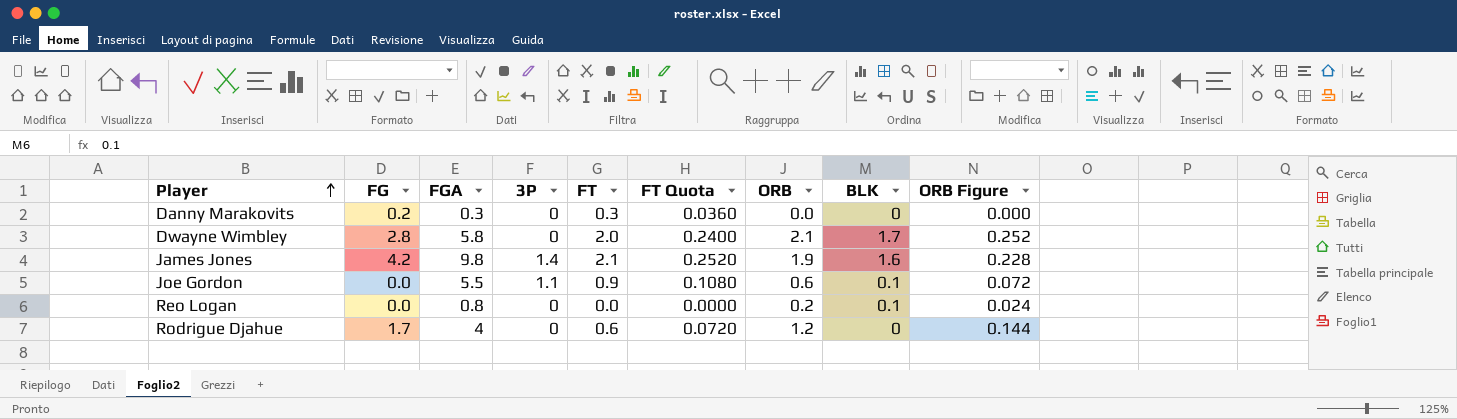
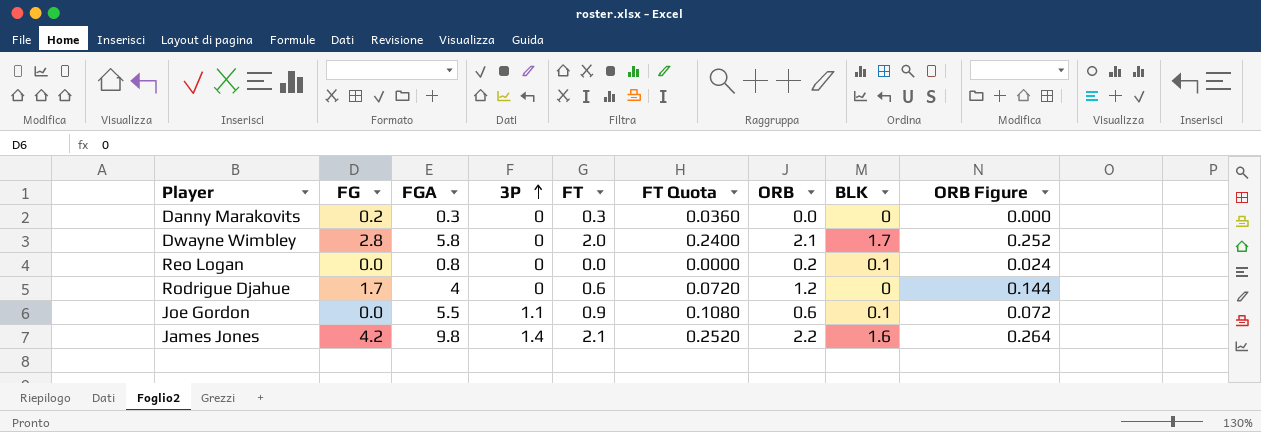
row order: Player ascending -> 3P ascending
James Jones | ORB: 1.9 -> 2.2
James Jones | ORB Figure: 0.228 -> 0.264

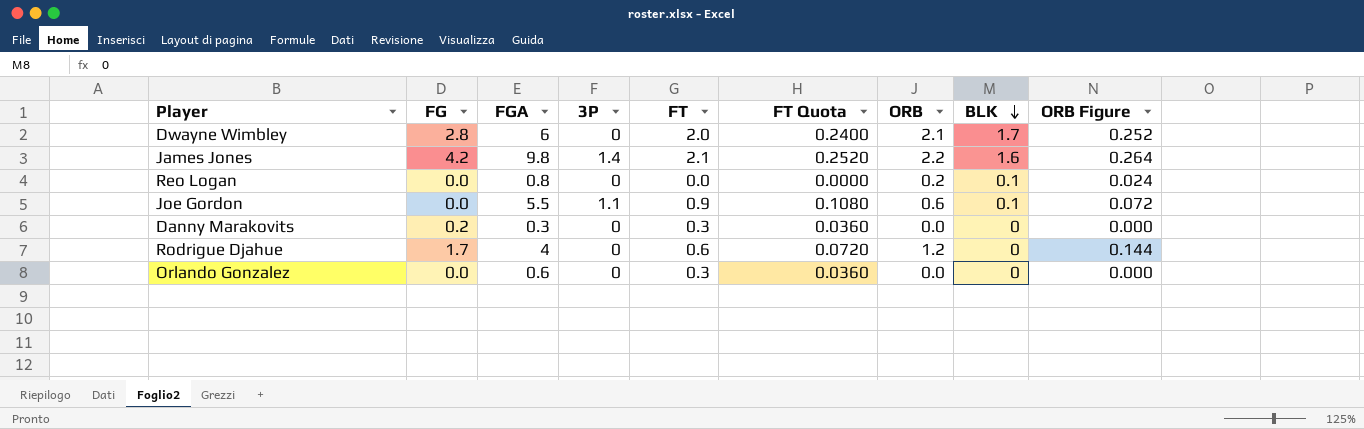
row order: 3P ascending -> BLK descending
Dwayne Wimbley | FGA: 5.8 -> 6
row Orlando Gonzalez: none -> 0.0 | 0.6 | 0 | 0.3 | 0.0360 | 0.0 | 0 | 0.000

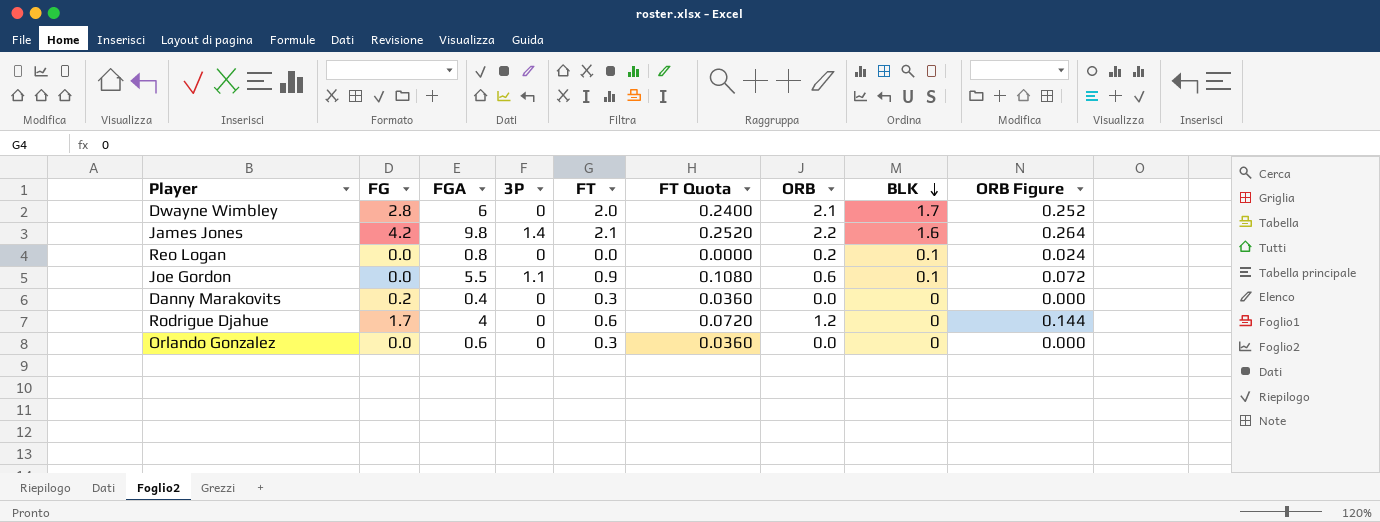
Danny Marakovits | FGA: 0.3 -> 0.4

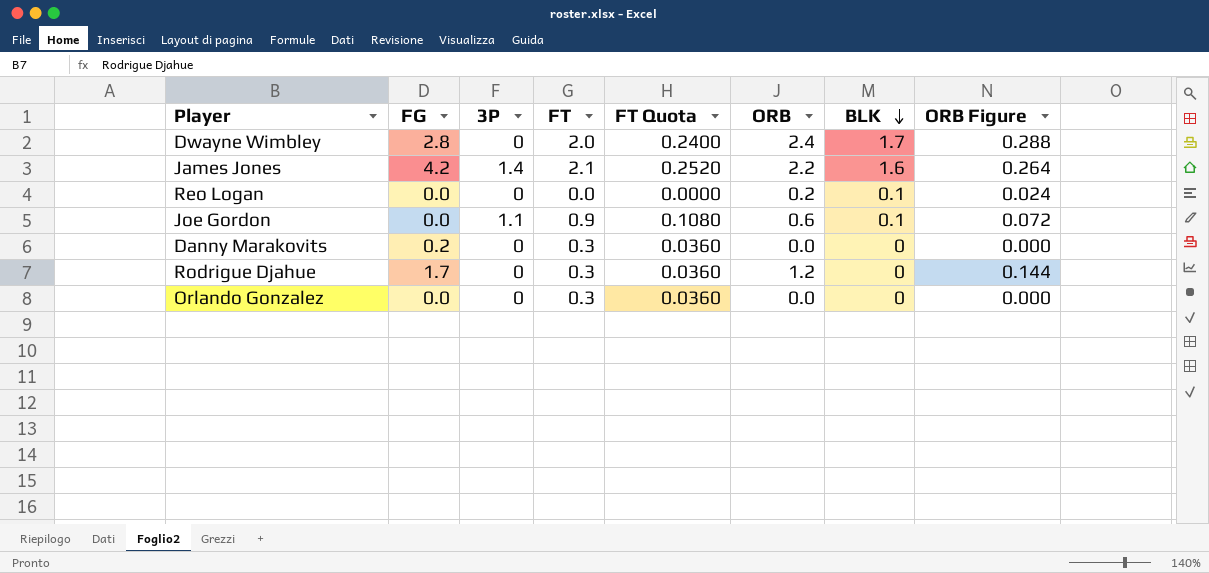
column FGA | position: 3 -> none
Dwayne Wimbley | ORB: 2.1 -> 2.4
Dwayne Wimbley | ORB Figure: 0.252 -> 0.288
Rodrigue Djahue | FT: 0.6 -> 0.3
Rodrigue Djahue | FT Quota: 0.0720 -> 0.0360

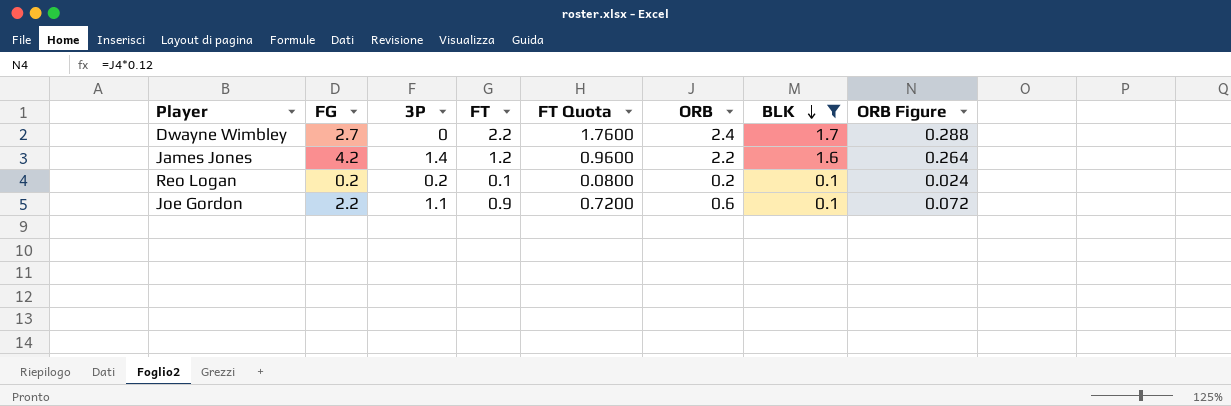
filter: none -> BLK != 0
column FT Quota | formula: [FT] * 0.12 -> [FT] * 0.8
Dwayne Wimbley | FG: 2.8 -> 2.7
Dwayne Wimbley | FT: 2.0 -> 2.2
James Jones | FT: 2.1 -> 1.2
Reo Logan | FG: 0.0 -> 0.2
Reo Logan | 3P: 0 -> 0.2
Reo Logan | FT: 0.0 -> 0.1
Joe Gordon | FG: 0.0 -> 2.2

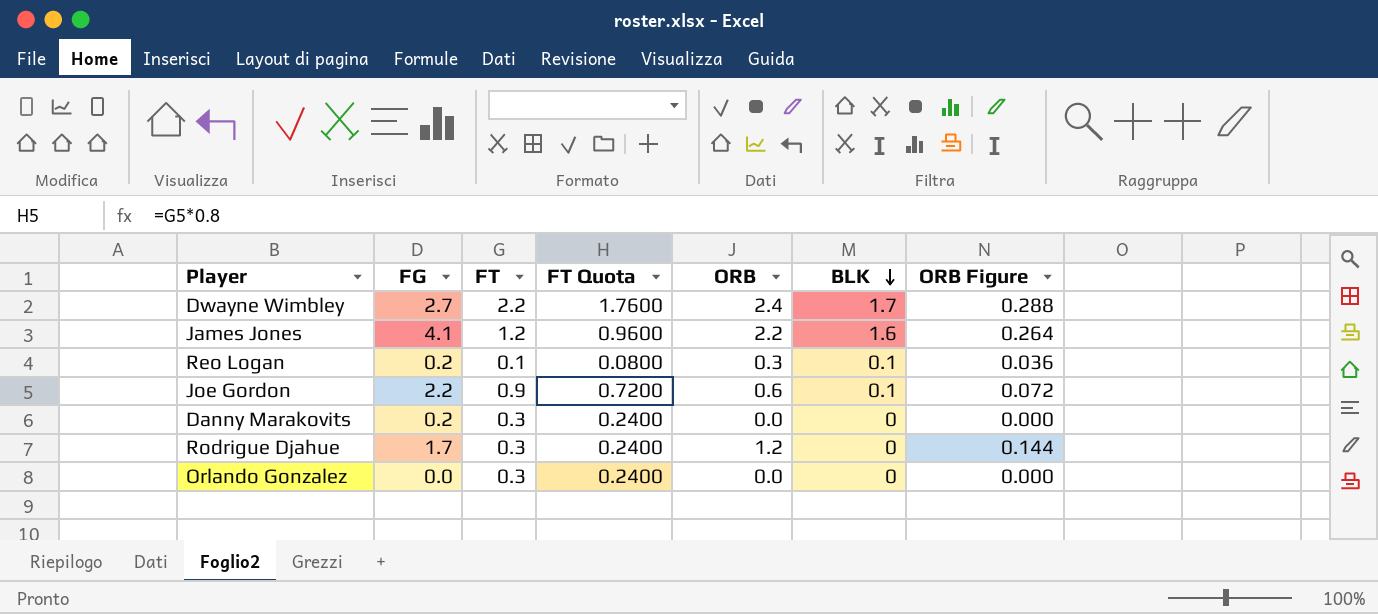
filter: BLK != 0 -> none
column 3P | position: 3 -> none
James Jones | FG: 4.2 -> 4.1
Reo Logan | ORB: 0.2 -> 0.3
Reo Logan | ORB Figure: 0.024 -> 0.036

